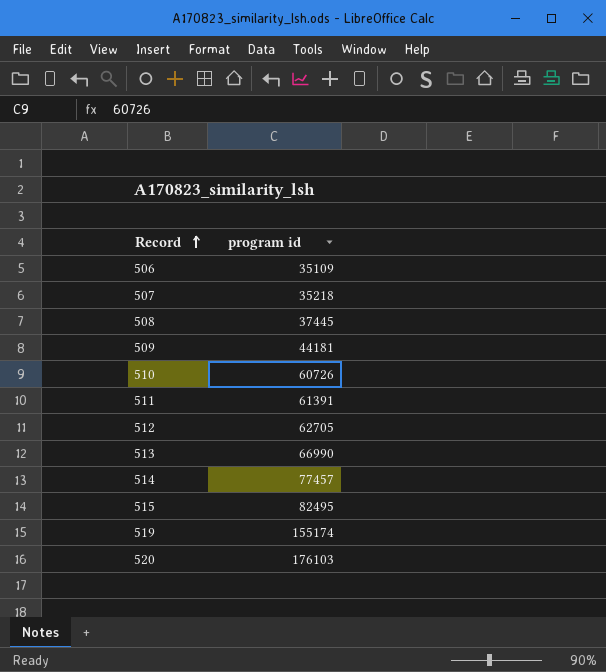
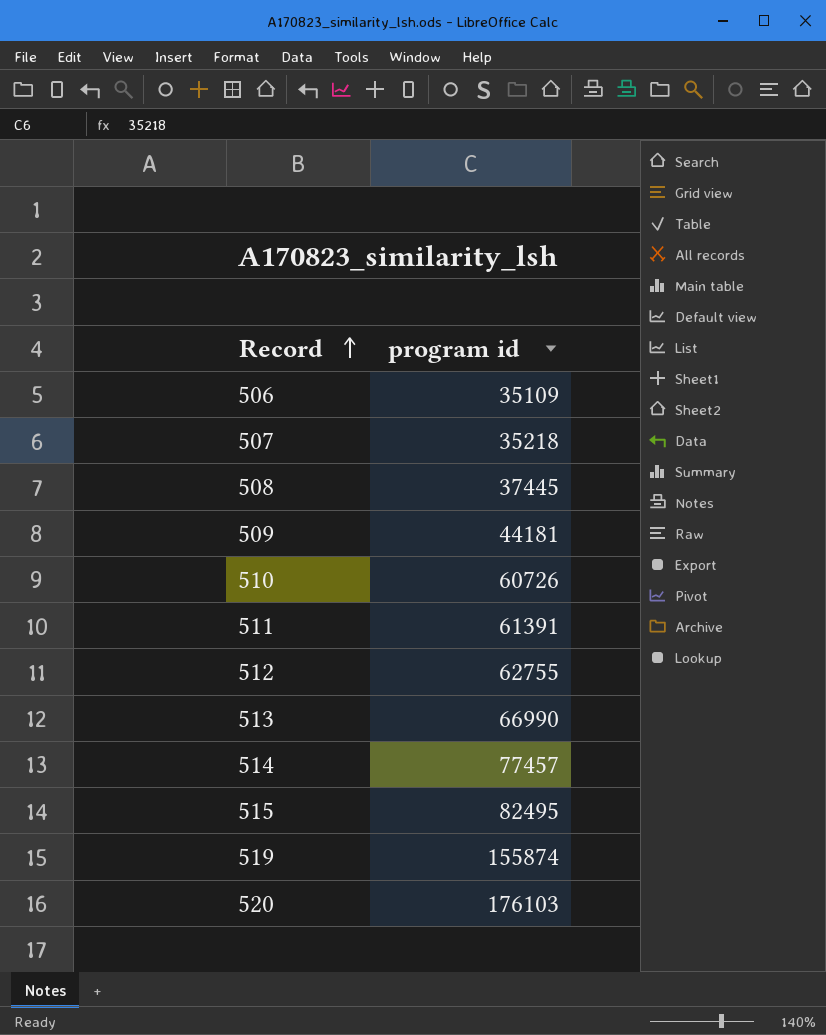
512 | program id: 62705 -> 62755
519 | program id: 155174 -> 155874

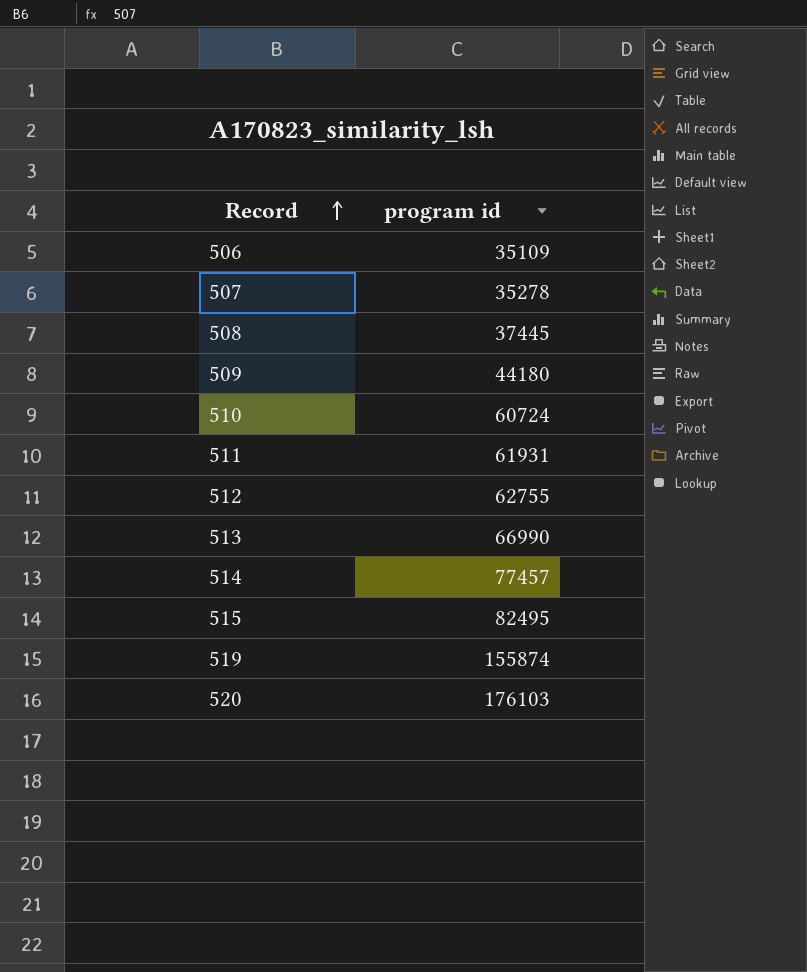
507 | program id: 35218 -> 35278
509 | program id: 44181 -> 44180
510 | program id: 60726 -> 60724
511 | program id: 61391 -> 61931

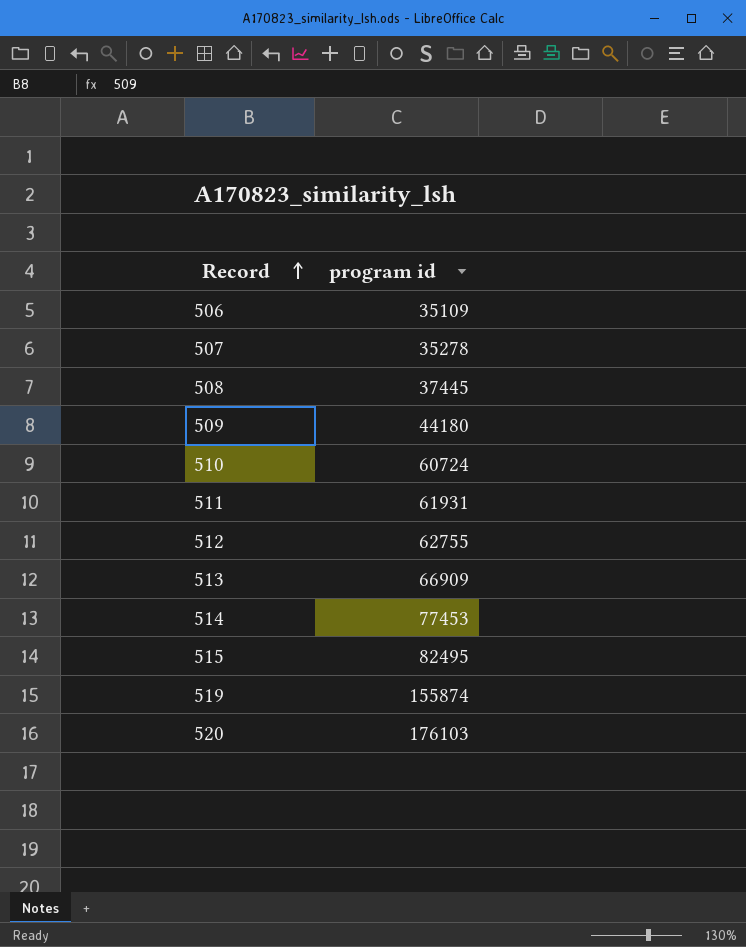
513 | program id: 66990 -> 66909
514 | program id: 77457 -> 77453

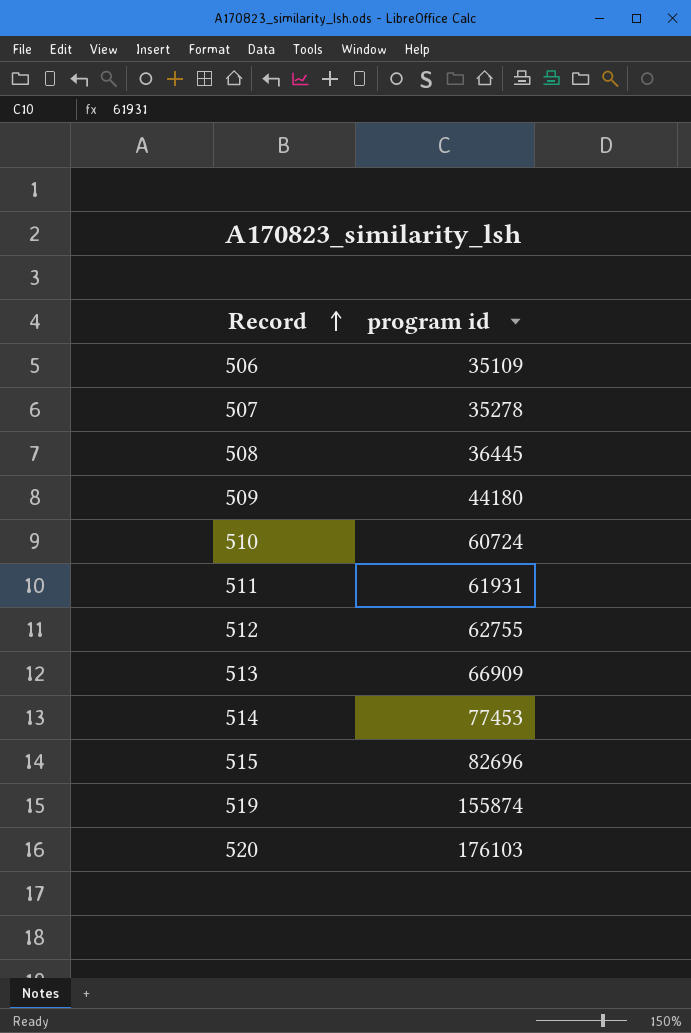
508 | program id: 37445 -> 36445
515 | program id: 82495 -> 82696

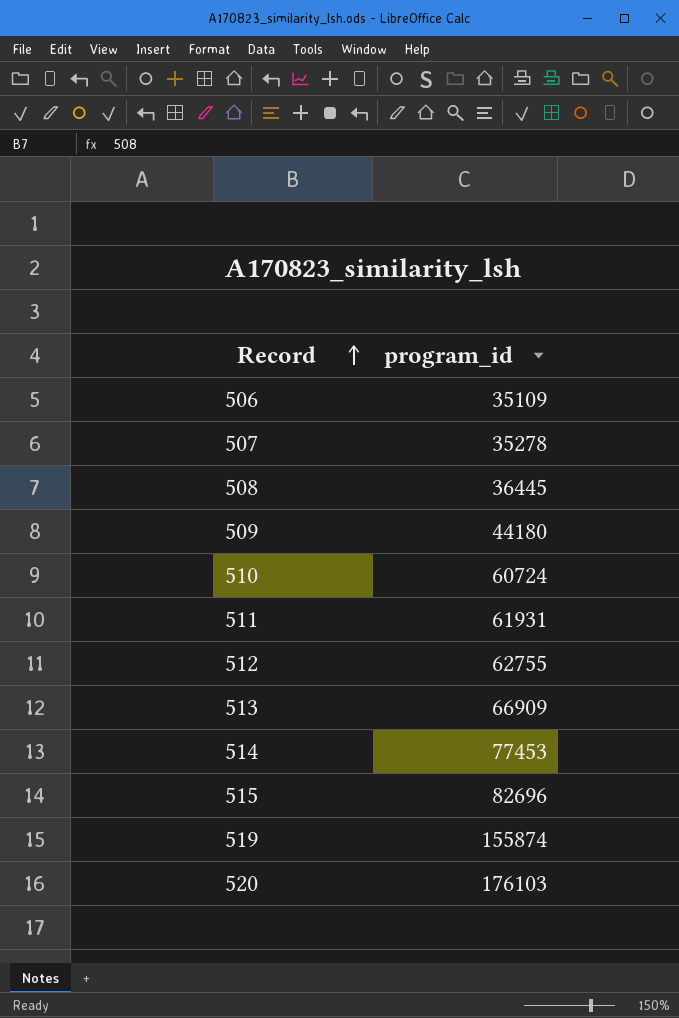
column name: program id -> program_id

